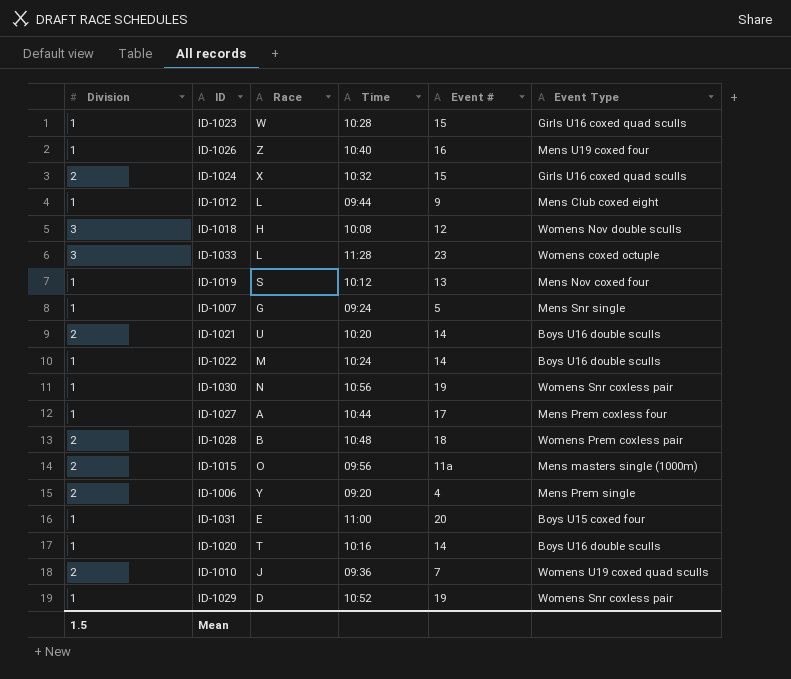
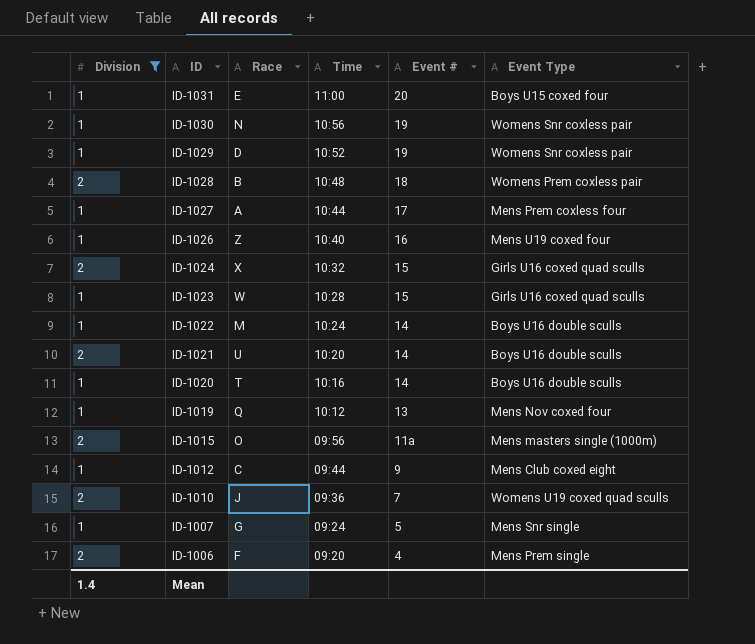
filter: none -> Division != 3
row order: none -> ID descending
ID-1019 | Race: S -> Q
ID-1012 | Race: L -> C
ID-1006 | Race: Y -> F
Mean | Division: 1.5 -> 1.4

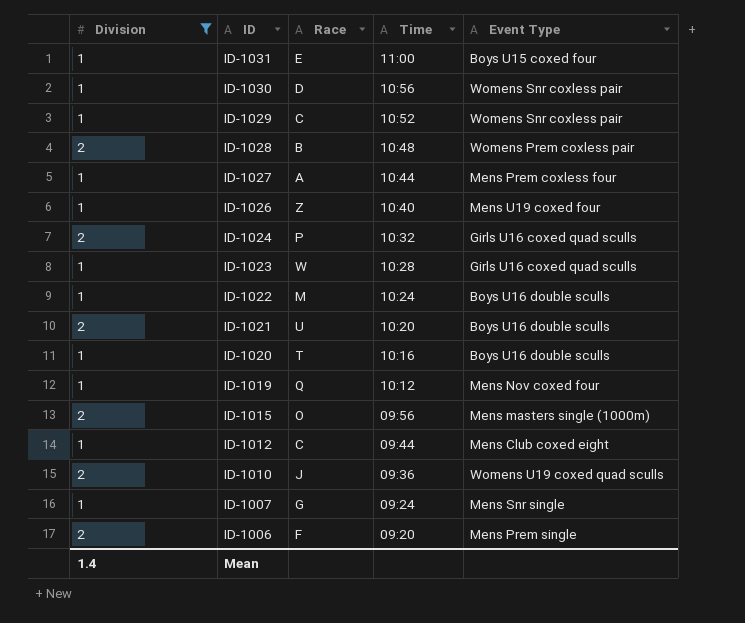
column Event # | position: 5 -> none
ID-1030 | Race: N -> D
ID-1029 | Race: D -> C
ID-1024 | Race: X -> P

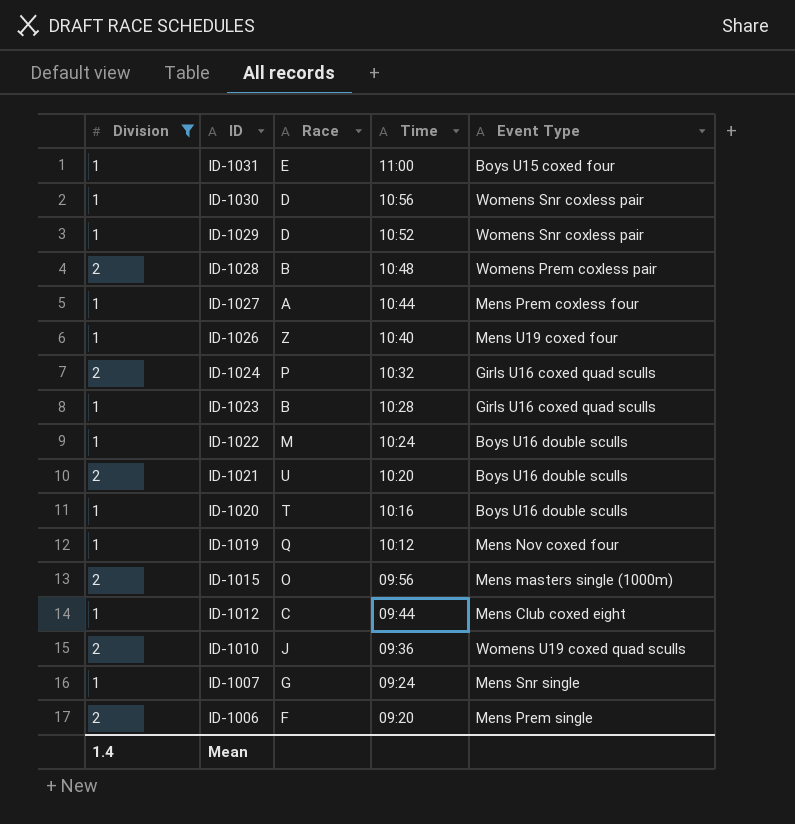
ID-1029 | Race: C -> D
ID-1023 | Race: W -> B

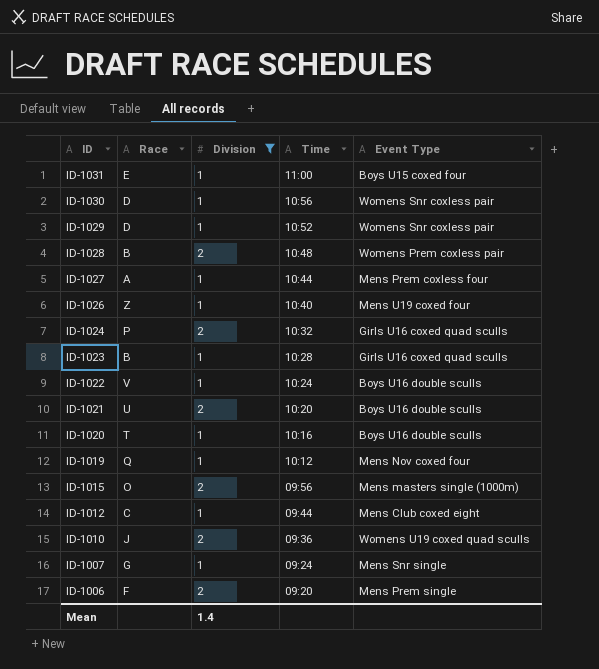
column Division | position: 1 -> 3
ID-1022 | Race: M -> V

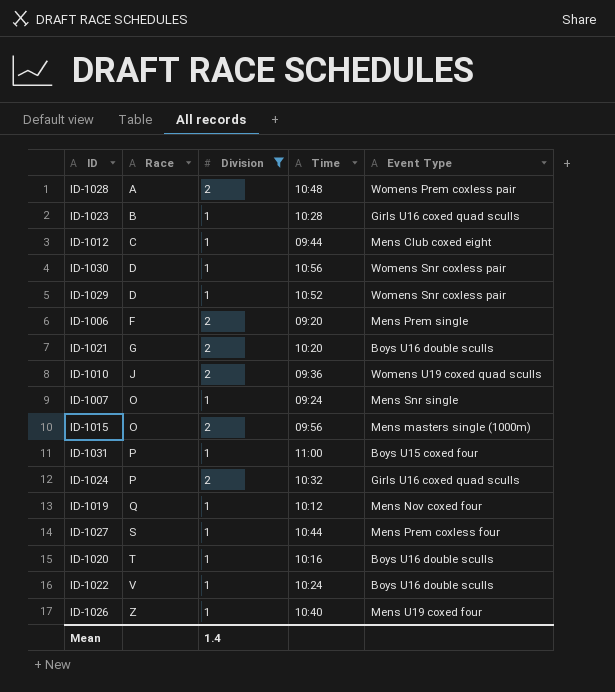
row order: ID descending -> Race ascending
ID-1028 | Race: B -> A
ID-1021 | Race: U -> G
ID-1007 | Race: G -> O
ID-1031 | Race: E -> P
ID-1027 | Race: A -> S

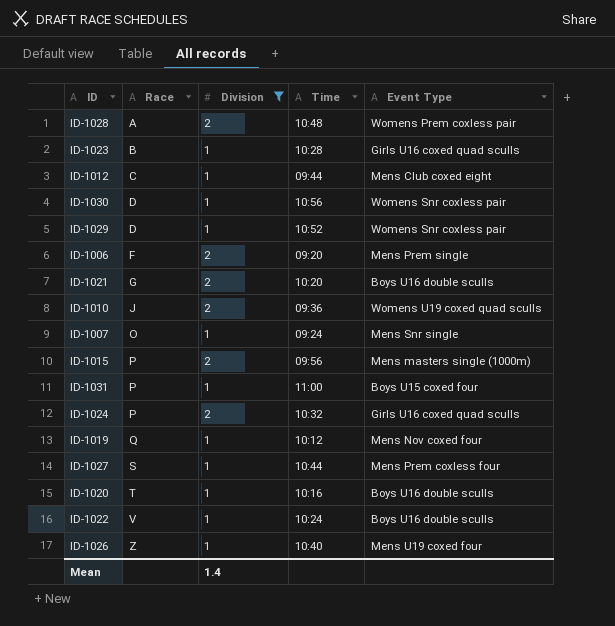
ID-1015 | Race: O -> P

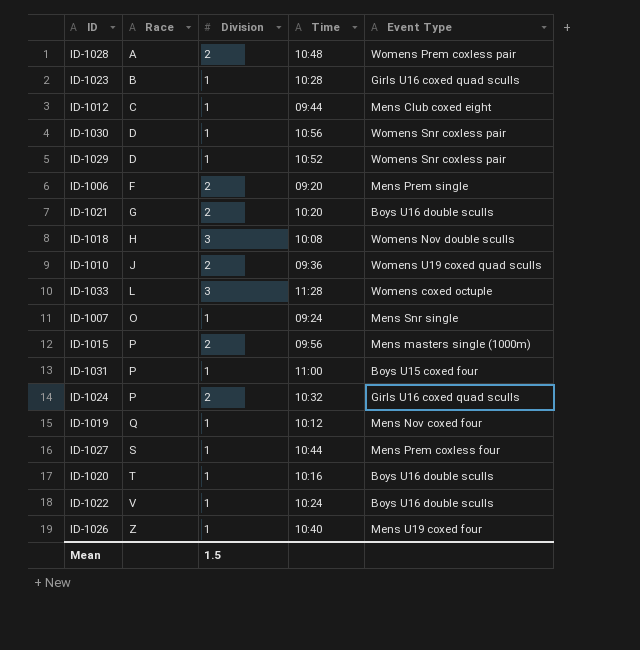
filter: Division != 3 -> none
Mean | Division: 1.4 -> 1.5

